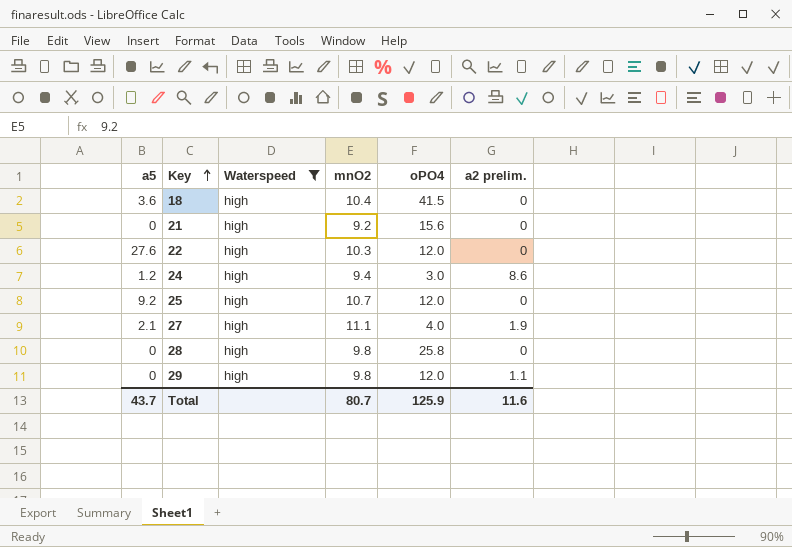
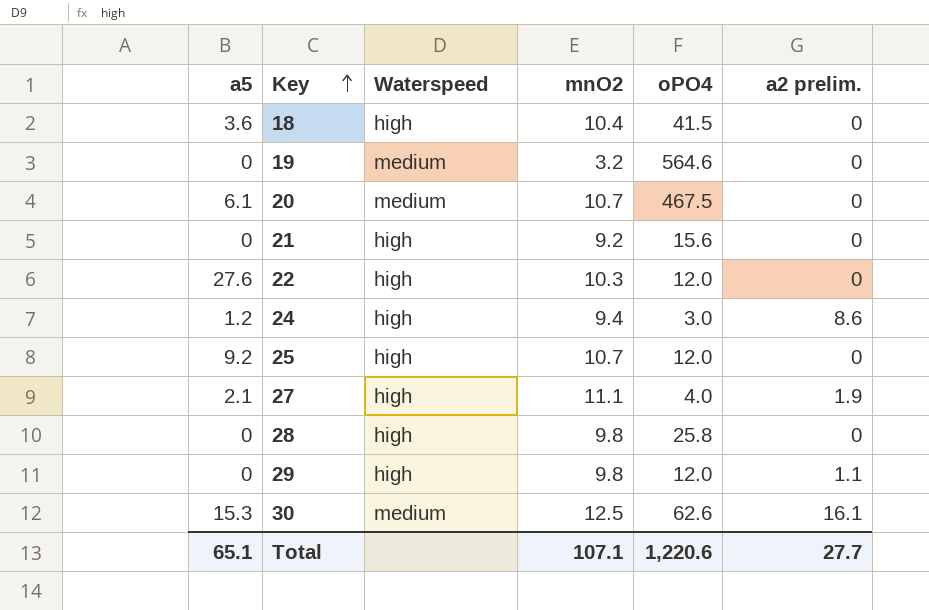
filter: Waterspeed = high -> none
Total | a5: 43.7 -> 65.1
Total | mnO2: 80.7 -> 107.1
Total | oPO4: 125.9 -> 1,220.6
Total | a2 prelim.: 11.6 -> 27.7

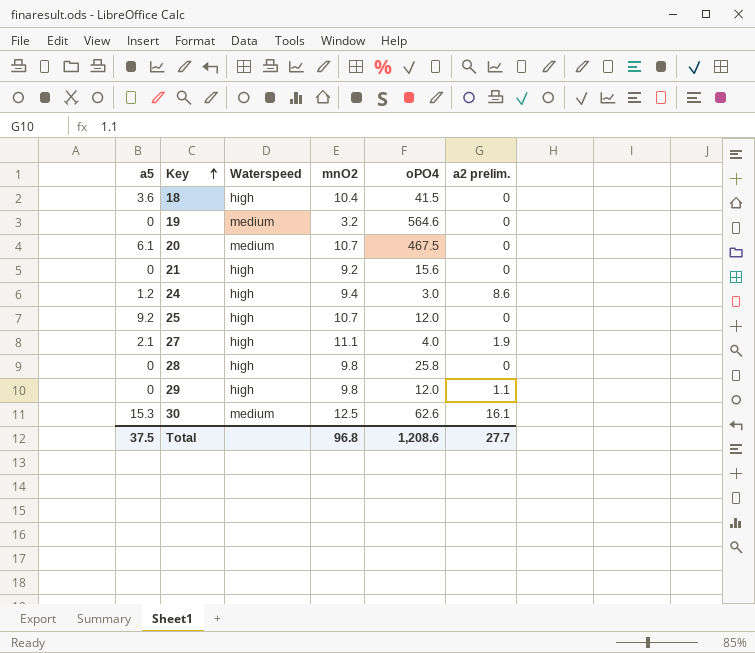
row 22: 27.6 | high | 10.3 | 12.0 | 0 -> none
Total | a5: 65.1 -> 37.5
Total | mnO2: 107.1 -> 96.8
Total | oPO4: 1,220.6 -> 1,208.6

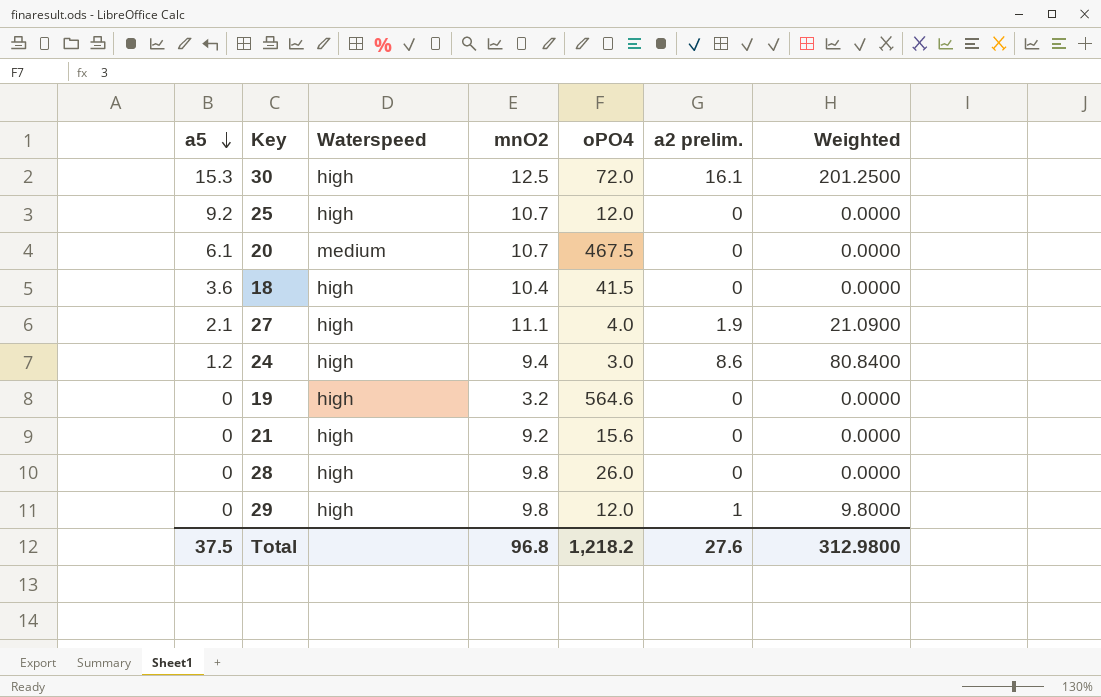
row order: Key ascending -> a5 descending
column Weighted | formula: none -> [mnO2] * [a2 prelim.]
30 | Waterspeed: medium -> high
30 | oPO4: 62.6 -> 72.0
19 | Waterspeed: medium -> high
28 | oPO4: 25.8 -> 26.0
29 | a2 prelim.: 1.1 -> 1
Total | oPO4: 1,208.6 -> 1,218.2
Total | a2 prelim.: 27.7 -> 27.6

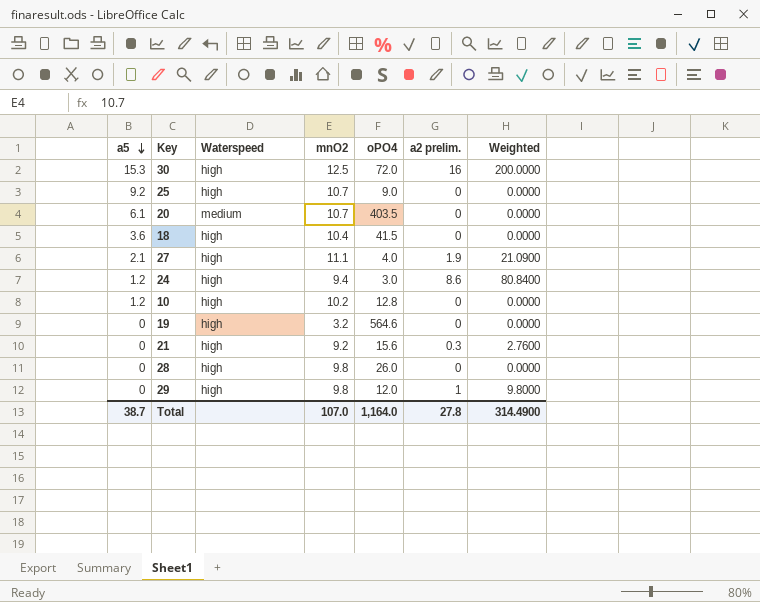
30 | a2 prelim.: 16.1 -> 16
30 | Weighted: 201.2500 -> 200.0000
25 | oPO4: 12.0 -> 9.0
20 | oPO4: 467.5 -> 403.5
row 10: none -> 1.2 | high | 10.2 | 12.8 | 0 | 0.0000
21 | a2 prelim.: 0 -> 0.3
21 | Weighted: 0.0000 -> 2.7600
Total | a5: 37.5 -> 38.7
Total | mnO2: 96.8 -> 107.0
Total | oPO4: 1,218.2 -> 1,164.0
Total | a2 prelim.: 27.6 -> 27.8
Total | Weighted: 312.9800 -> 314.4900

